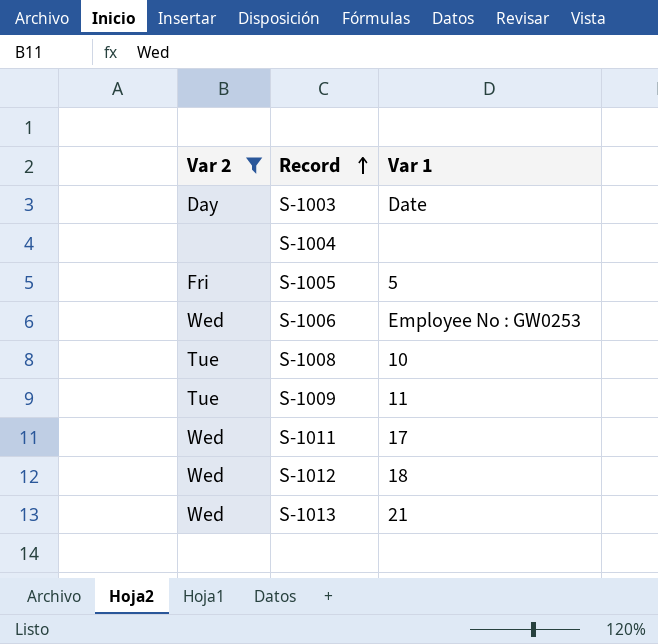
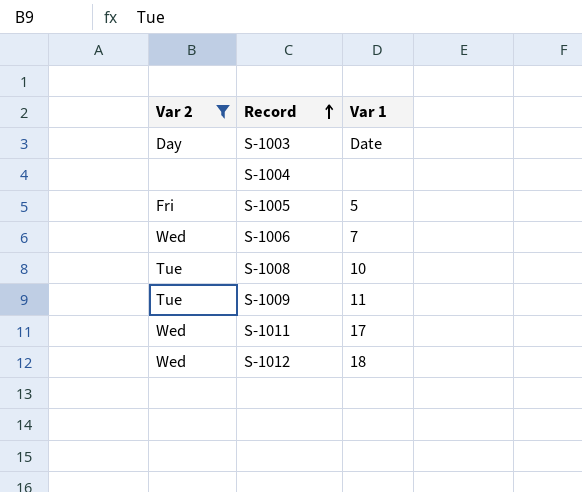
row S-1013: Wed | 21 -> none
S-1006 | Var 1: Employee No : GW0253 -> 7

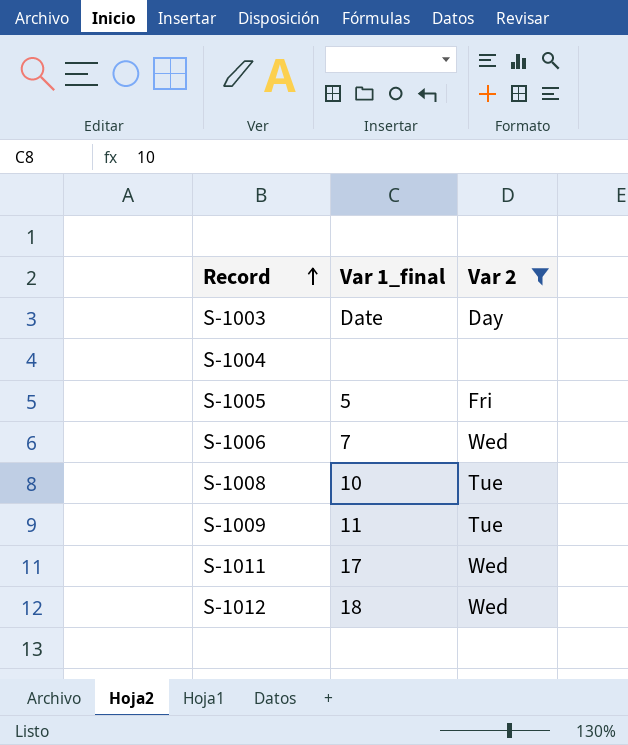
column name: Var 1 -> Var 1_final
column Var 2 | position: 1 -> 3

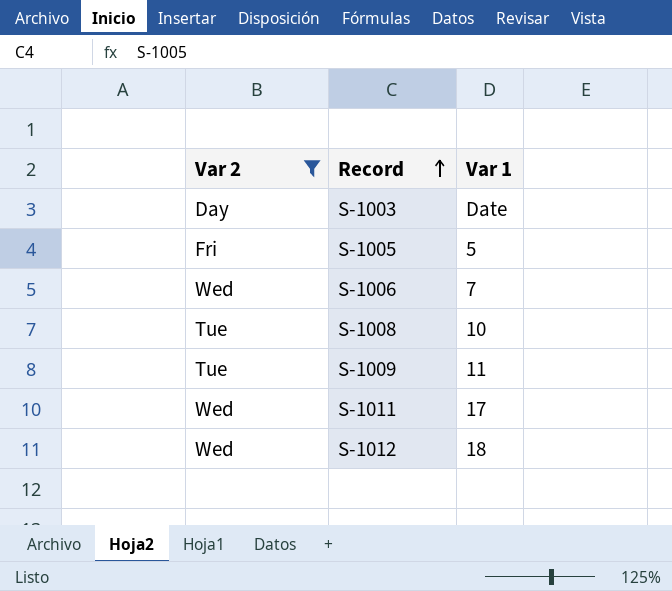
column Var 2 | position: 3 -> 1
column name: Var 1_final -> Var 1
row S-1004: none | none -> none

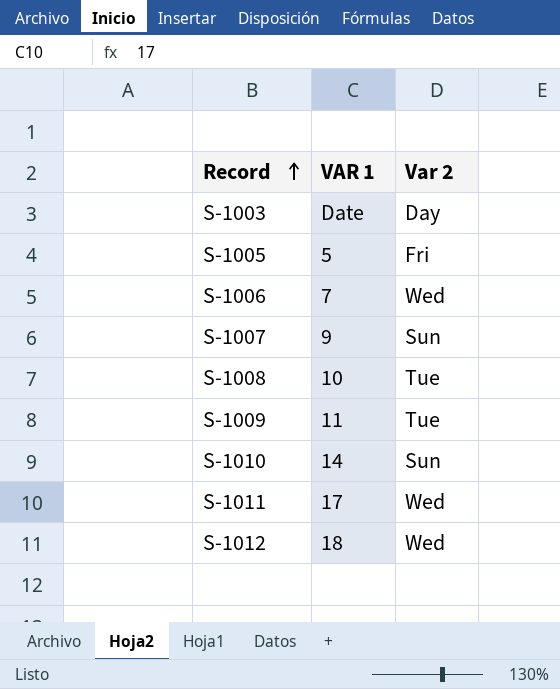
filter: Var 2 != Sun -> none
column name: Var 1 -> VAR 1
column Var 2 | position: 1 -> 3

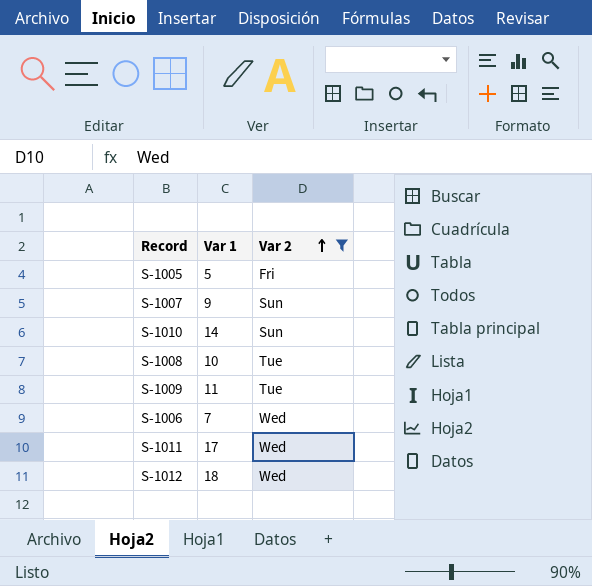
filter: none -> Var 2 != Day
row order: Record ascending -> Var 2 ascending
column name: VAR 1 -> Var 1

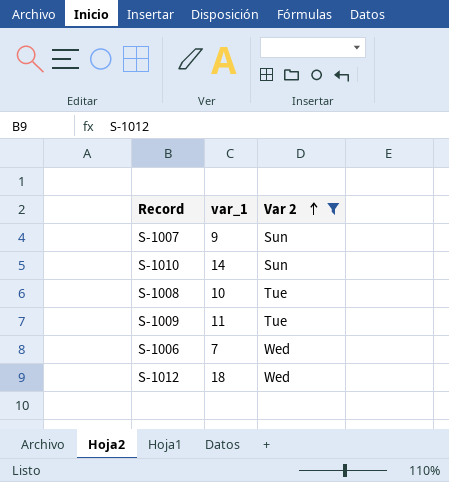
column name: Var 1 -> var_1
row S-1005: 5 | Fri -> none
row S-1011: 17 | Wed -> none

